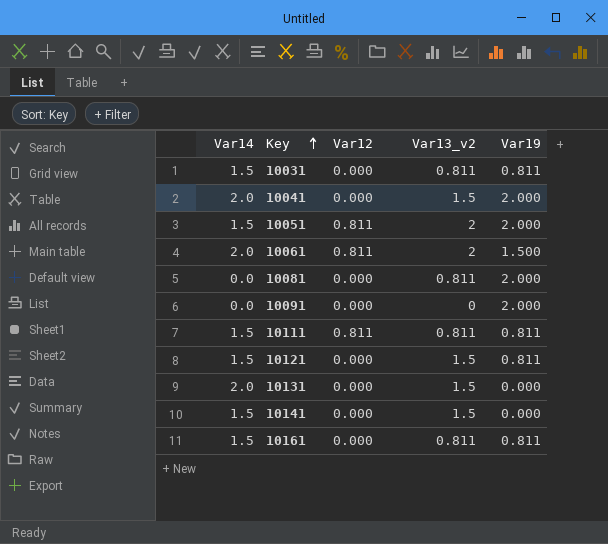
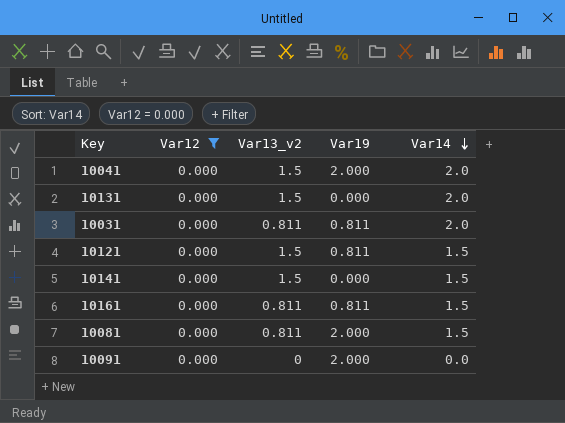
filter: none -> Var12 = 0.000
row order: Key ascending -> Var14 descending
column Var14 | position: 1 -> 5
10031 | Var14: 1.5 -> 2.0
10081 | Var14: 0.0 -> 1.5

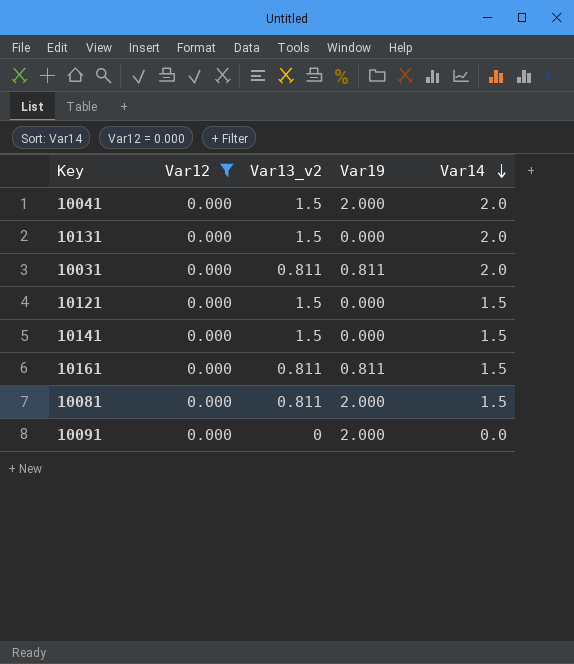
10121 | Var19: 0.811 -> 0.000

